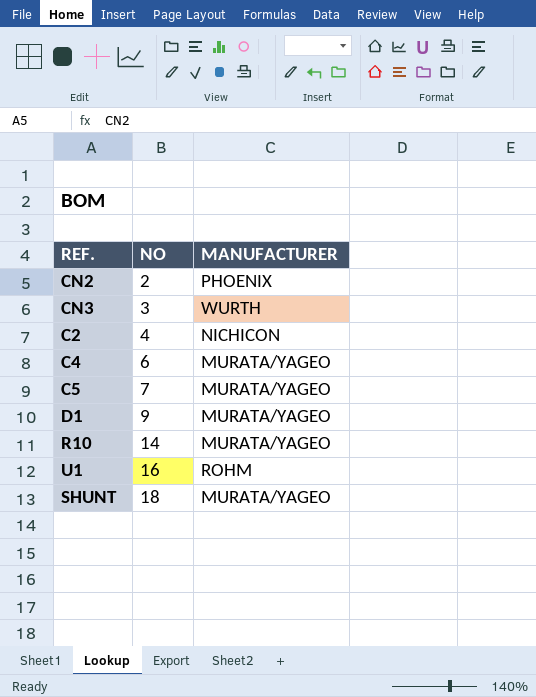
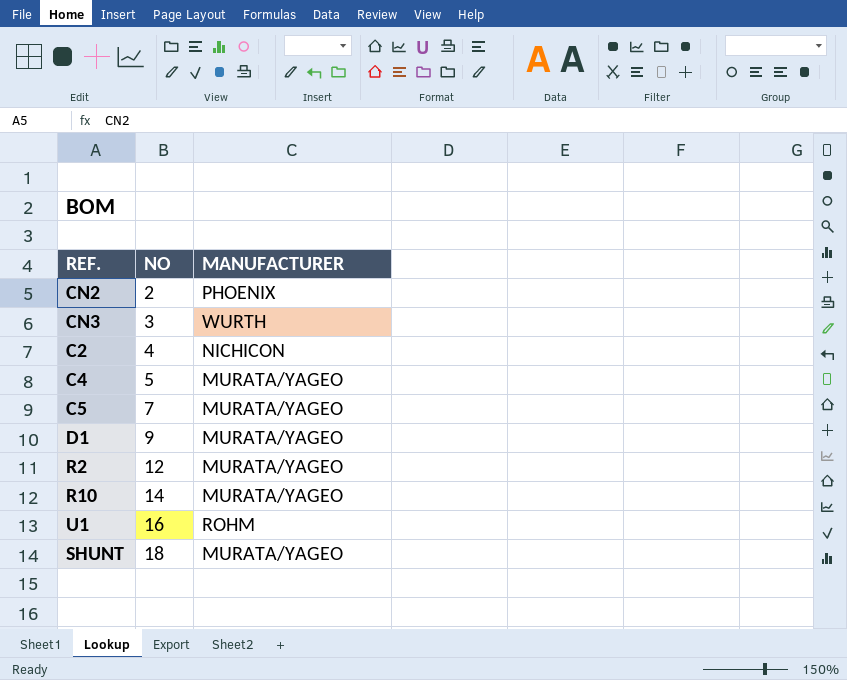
C4 | NO: 6 -> 5
row R2: none -> 12 | MURATA/YAGEO

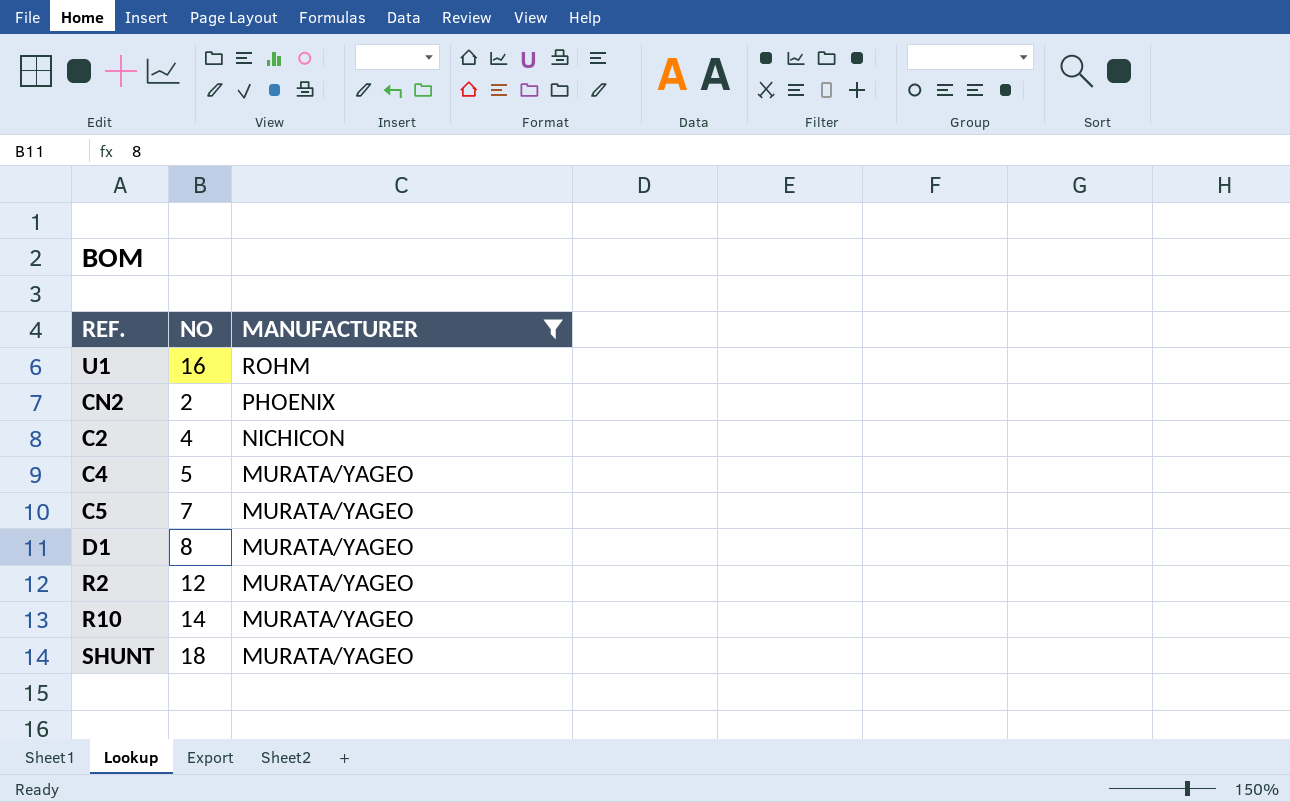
filter: none -> MANUFACTURER != WURTH
row order: NO ascending -> MANUFACTURER descending
D1 | NO: 9 -> 8

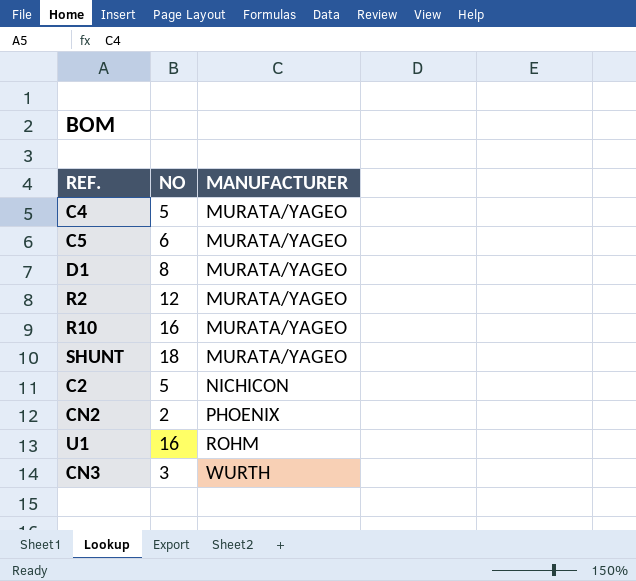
filter: MANUFACTURER != WURTH -> none
row order: MANUFACTURER descending -> MANUFACTURER ascending
C5 | NO: 7 -> 6
R10 | NO: 14 -> 16
C2 | NO: 4 -> 5

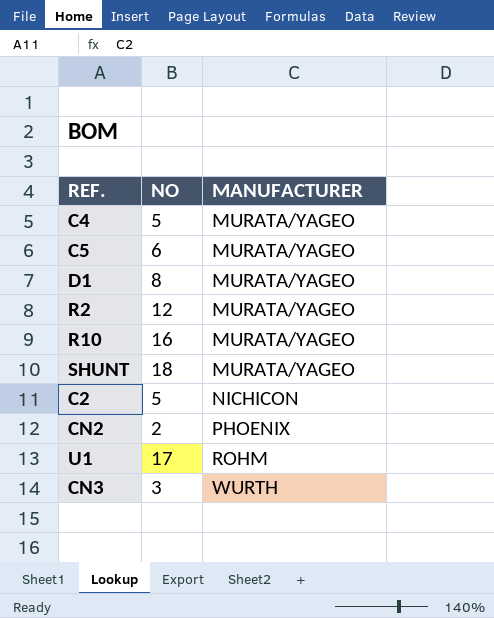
U1 | NO: 16 -> 17

